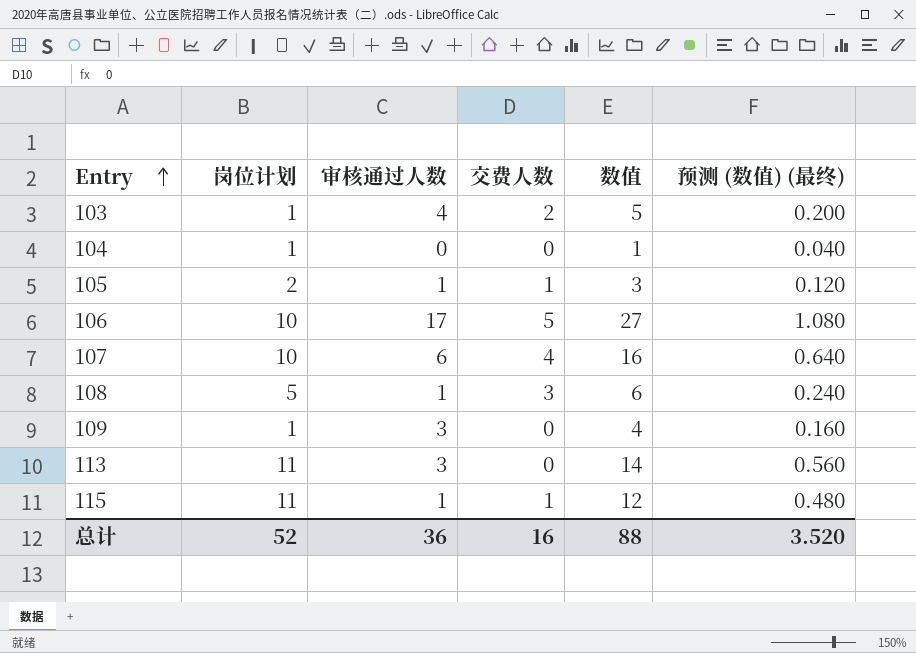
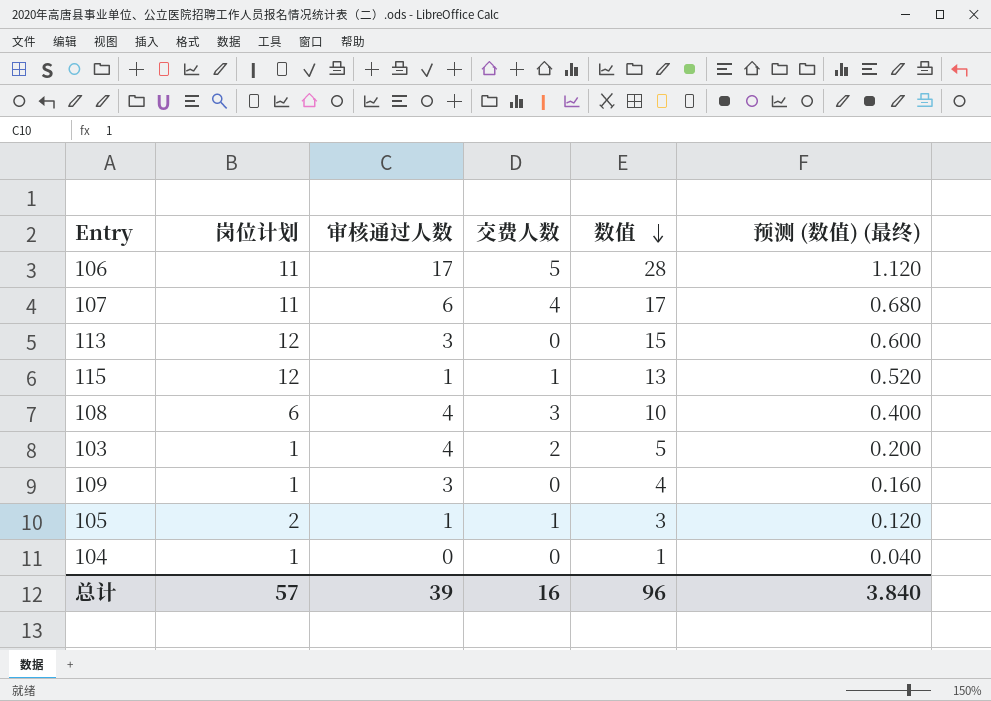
row order: Entry ascending -> 数值 descending
106 | 岗位计划: 10 -> 11
106 | 数值: 27 -> 28
106 | 预测 (数值) (最终): 1.080 -> 1.120
107 | 岗位计划: 10 -> 11
107 | 数值: 16 -> 17
107 | 预测 (数值) (最终): 0.640 -> 0.680
113 | 岗位计划: 11 -> 12
113 | 数值: 14 -> 15
113 | 预测 (数值) (最终): 0.560 -> 0.600
115 | 岗位计划: 11 -> 12
115 | 数值: 12 -> 13
115 | 预测 (数值) (最终): 0.480 -> 0.520
108 | 岗位计划: 5 -> 6
108 | 审核通过人数: 1 -> 4
108 | 数值: 6 -> 10
108 | 预测 (数值) (最终): 0.240 -> 0.400
总计 | 岗位计划: 52 -> 57
总计 | 审核通过人数: 36 -> 39
总计 | 数值: 88 -> 96
总计 | 预测 (数值) (最终): 3.520 -> 3.840

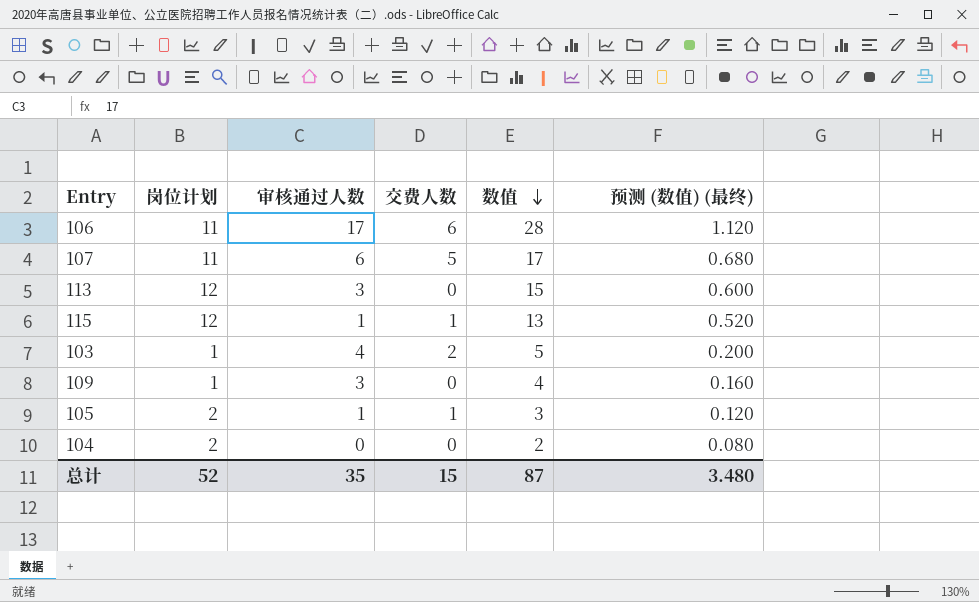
row 108: 6 | 4 | 3 | 10 | 0.400 -> none
106 | 交费人数: 5 -> 6
107 | 交费人数: 4 -> 5
104 | 岗位计划: 1 -> 2
104 | 数值: 1 -> 2
104 | 预测 (数值) (最终): 0.040 -> 0.080
总计 | 岗位计划: 57 -> 52
总计 | 审核通过人数: 39 -> 35
总计 | 交费人数: 16 -> 15
总计 | 数值: 96 -> 87
总计 | 预测 (数值) (最终): 3.840 -> 3.480

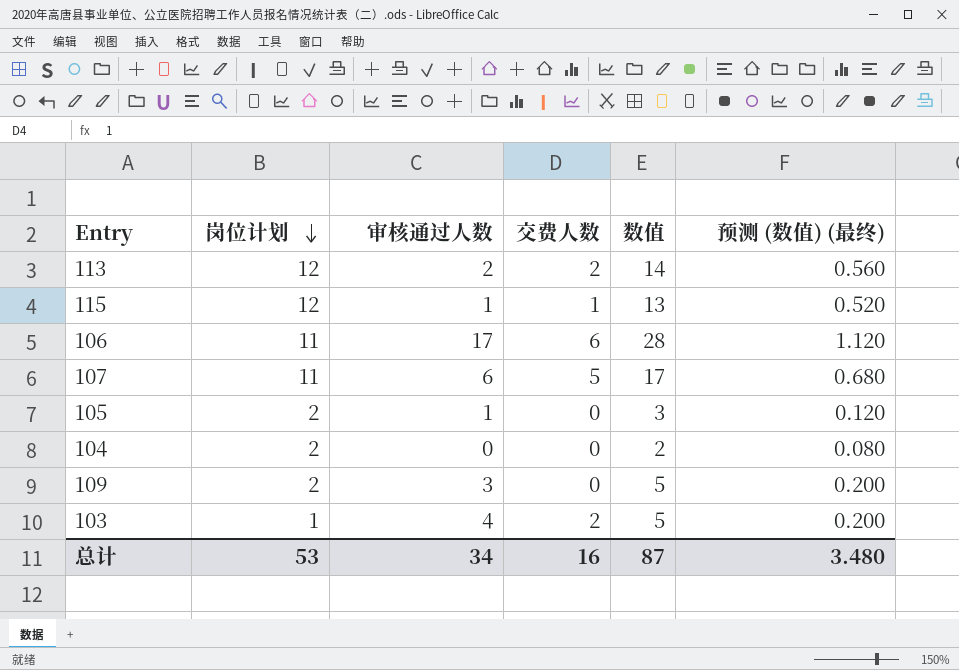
row order: 数值 descending -> 岗位计划 descending
113 | 审核通过人数: 3 -> 2
113 | 交费人数: 0 -> 2
113 | 数值: 15 -> 14
113 | 预测 (数值) (最终): 0.600 -> 0.560
105 | 交费人数: 1 -> 0
109 | 岗位计划: 1 -> 2
109 | 数值: 4 -> 5
109 | 预测 (数值) (最终): 0.160 -> 0.200
总计 | 岗位计划: 52 -> 53
总计 | 审核通过人数: 35 -> 34
总计 | 交费人数: 15 -> 16

